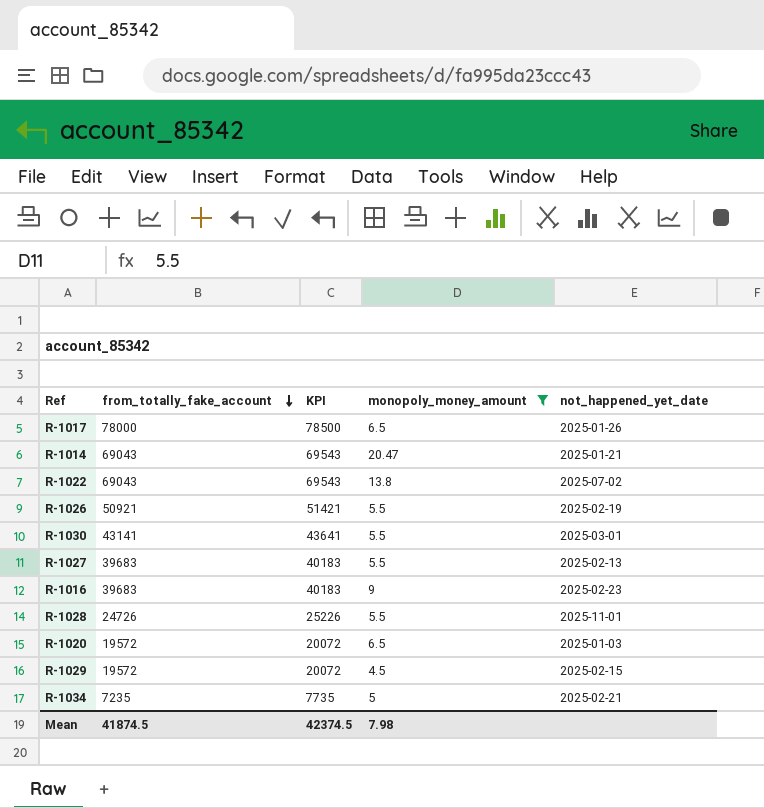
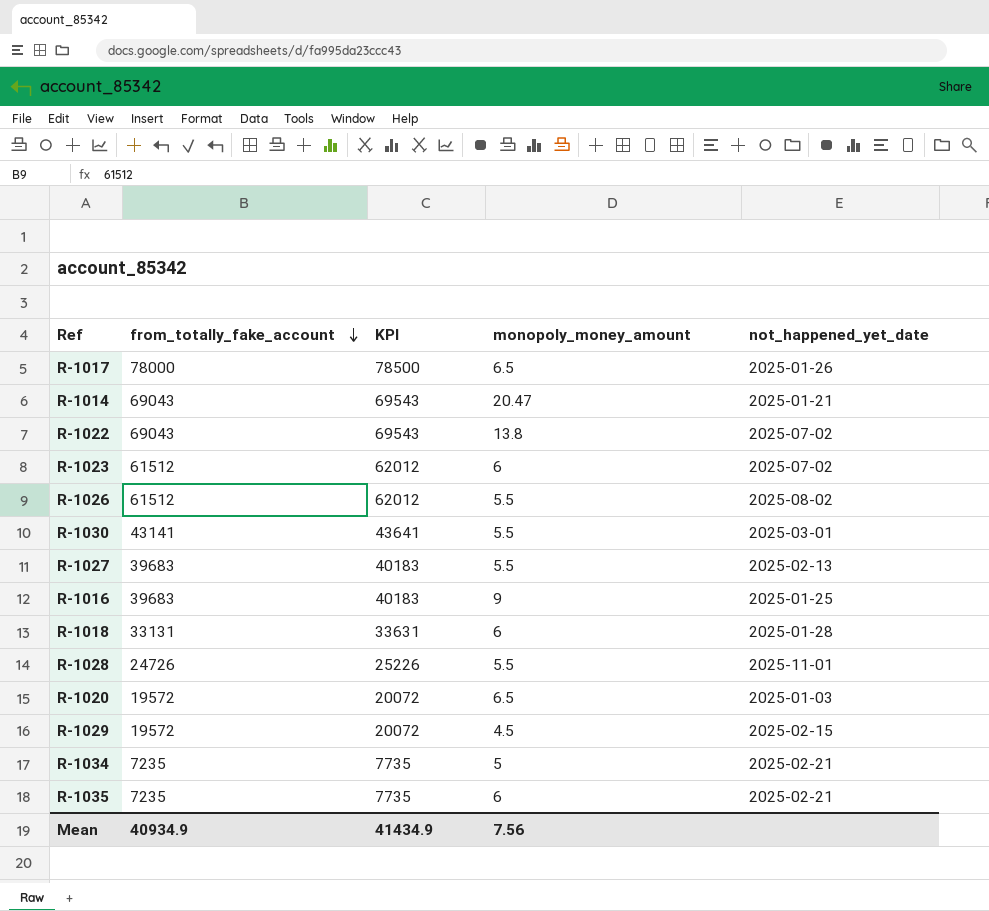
filter: monopoly_money_amount != 6 -> none
R-1026 | from_totally_fake_account: 50921 -> 61512
R-1026 | KPI: 51421 -> 62012
R-1026 | not_happened_yet_date: 2025-02-19 -> 2025-08-02
R-1016 | not_happened_yet_date: 2025-02-23 -> 2025-01-25
Mean | from_totally_fake_account: 41874.5 -> 40934.9
Mean | KPI: 42374.5 -> 41434.9
Mean | monopoly_money_amount: 7.98 -> 7.56

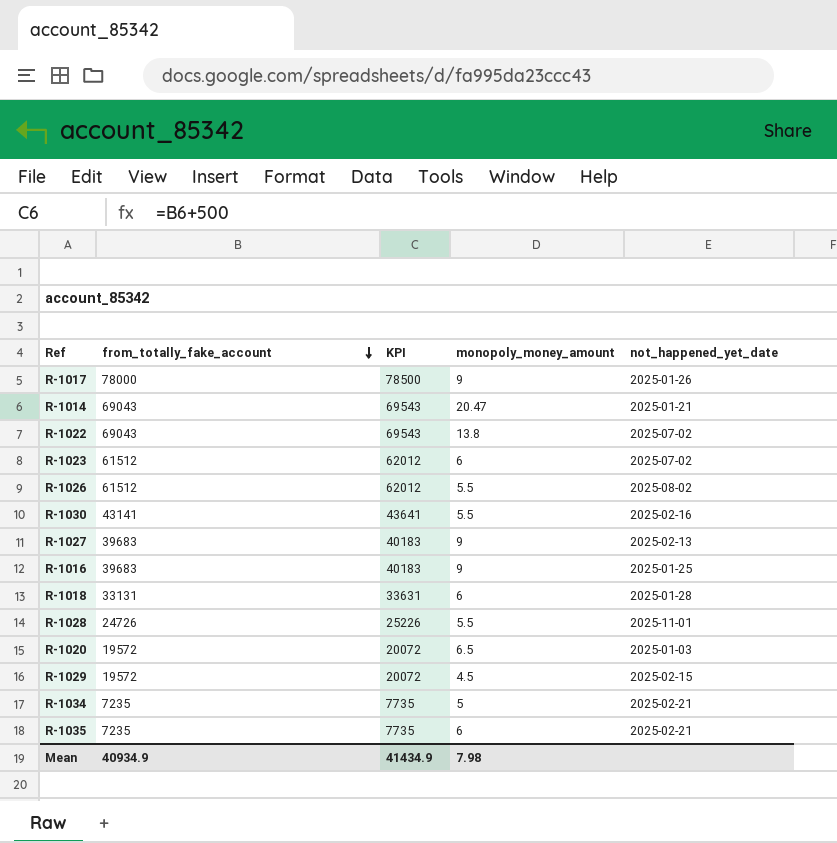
R-1017 | monopoly_money_amount: 6.5 -> 9
R-1030 | not_happened_yet_date: 2025-03-01 -> 2025-02-16
R-1027 | monopoly_money_amount: 5.5 -> 9
Mean | monopoly_money_amount: 7.56 -> 7.98

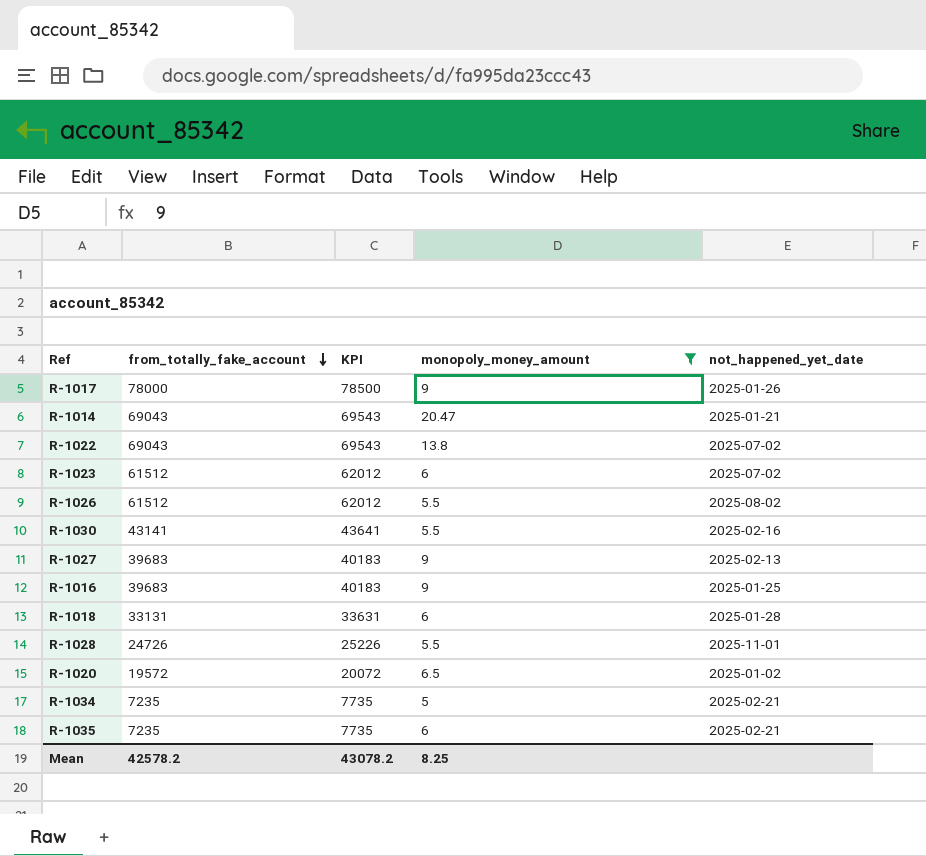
filter: none -> monopoly_money_amount != 4.5
R-1020 | not_happened_yet_date: 2025-01-03 -> 2025-01-02
Mean | from_totally_fake_account: 40934.9 -> 42578.2
Mean | KPI: 41434.9 -> 43078.2
Mean | monopoly_money_amount: 7.98 -> 8.25

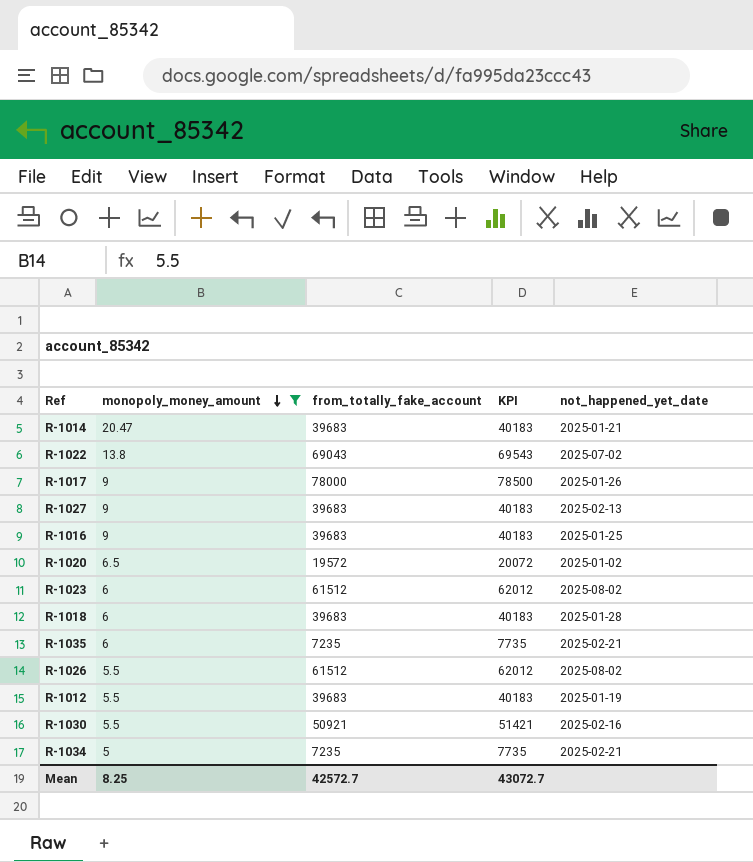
row order: from_totally_fake_account descending -> monopoly_money_amount descending
column monopoly_money_amount | position: 4 -> 2
row R-1028: 24726 | 25226 | 5.5 | 2025-11-01 -> none
R-1014 | from_totally_fake_account: 69043 -> 39683
R-1014 | KPI: 69543 -> 40183
R-1023 | not_happened_yet_date: 2025-07-02 -> 2025-08-02
R-1018 | from_totally_fake_account: 33131 -> 39683
R-1018 | KPI: 33631 -> 40183
row R-1012: none -> 5.5 | 39683 | 40183 | 2025-01-19
R-1030 | from_totally_fake_account: 43141 -> 50921
R-1030 | KPI: 43641 -> 51421
Mean | from_totally_fake_account: 42578.2 -> 42572.7
Mean | KPI: 43078.2 -> 43072.7

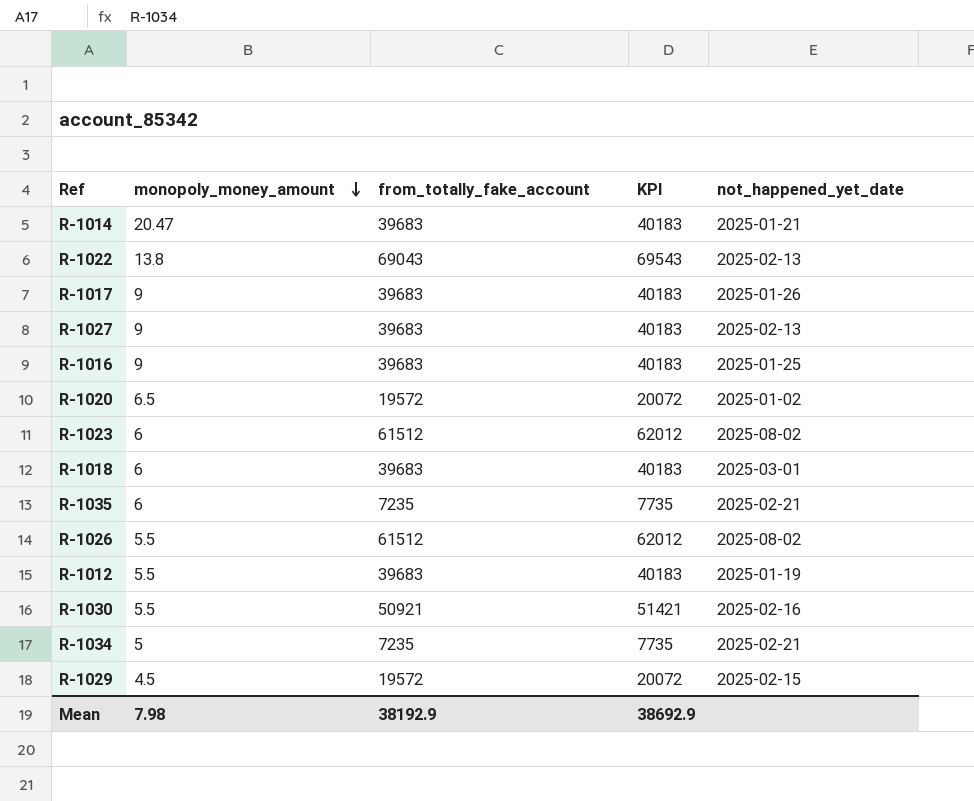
filter: monopoly_money_amount != 4.5 -> none
R-1022 | not_happened_yet_date: 2025-07-02 -> 2025-02-13
R-1017 | from_totally_fake_account: 78000 -> 39683
R-1017 | KPI: 78500 -> 40183
R-1018 | not_happened_yet_date: 2025-01-28 -> 2025-03-01
Mean | monopoly_money_amount: 8.25 -> 7.98
Mean | from_totally_fake_account: 42572.7 -> 38192.9
Mean | KPI: 43072.7 -> 38692.9

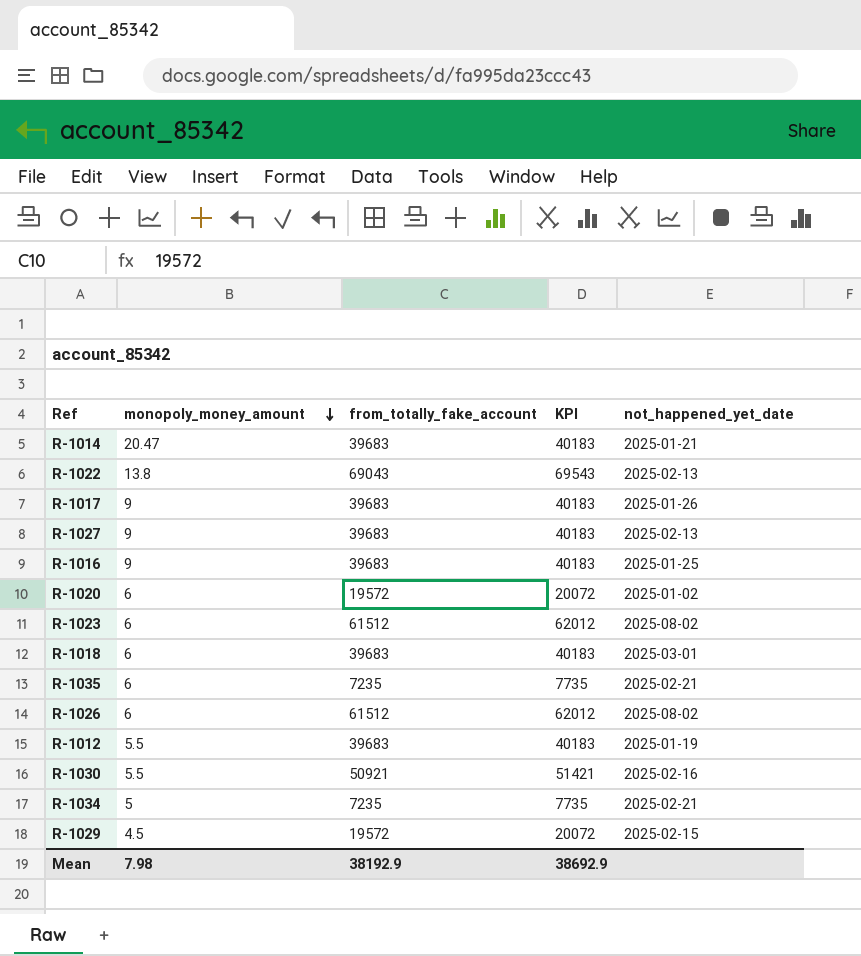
R-1020 | monopoly_money_amount: 6.5 -> 6
R-1026 | monopoly_money_amount: 5.5 -> 6

